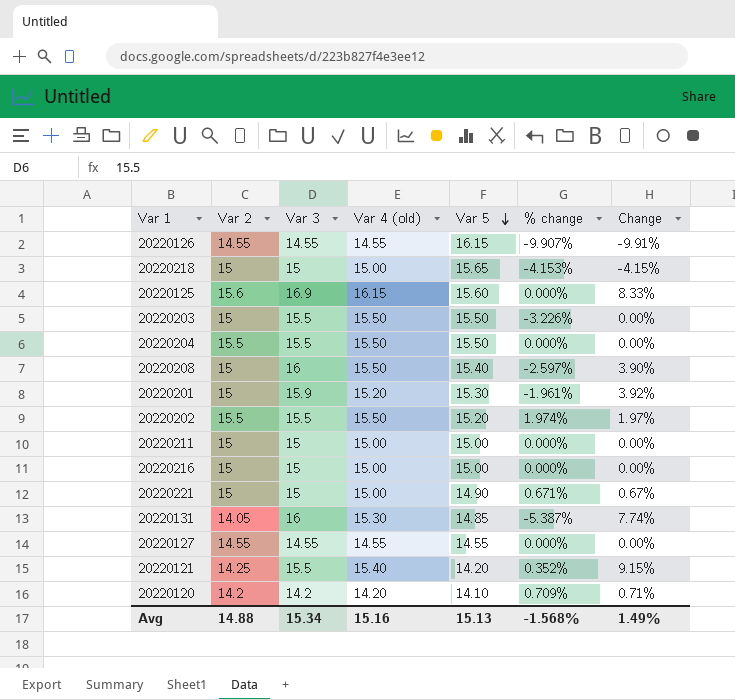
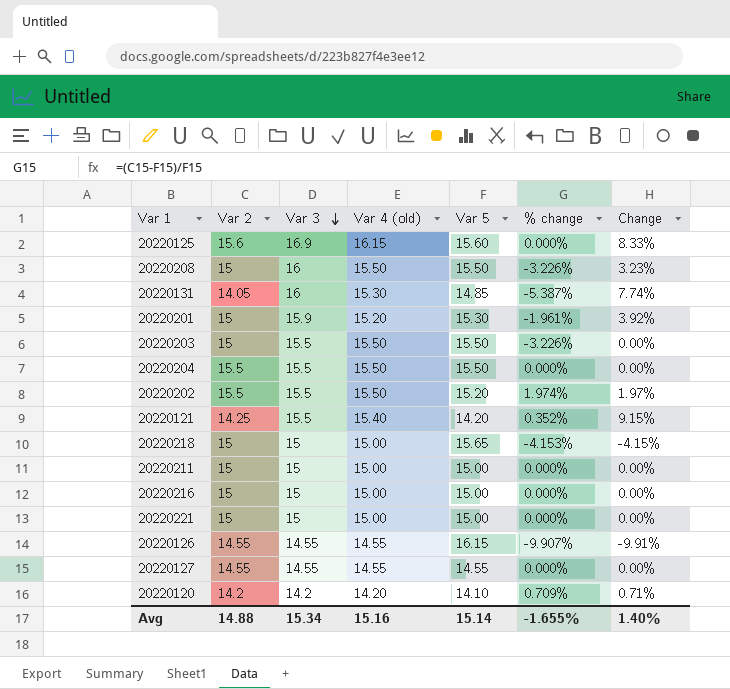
row order: Var 5 descending -> Var 3 descending
20220208 | Var 5: 15.40 -> 15.50
20220208 | % change: -2.597% -> -3.226%
20220208 | Change: 3.90% -> 3.23%
20220221 | Var 5: 14.90 -> 15.00
20220221 | % change: 0.671% -> 0.000%
20220221 | Change: 0.67% -> 0.00%
Avg | Var 5: 15.13 -> 15.14
Avg | % change: -1.568% -> -1.655%
Avg | Change: 1.49% -> 1.40%

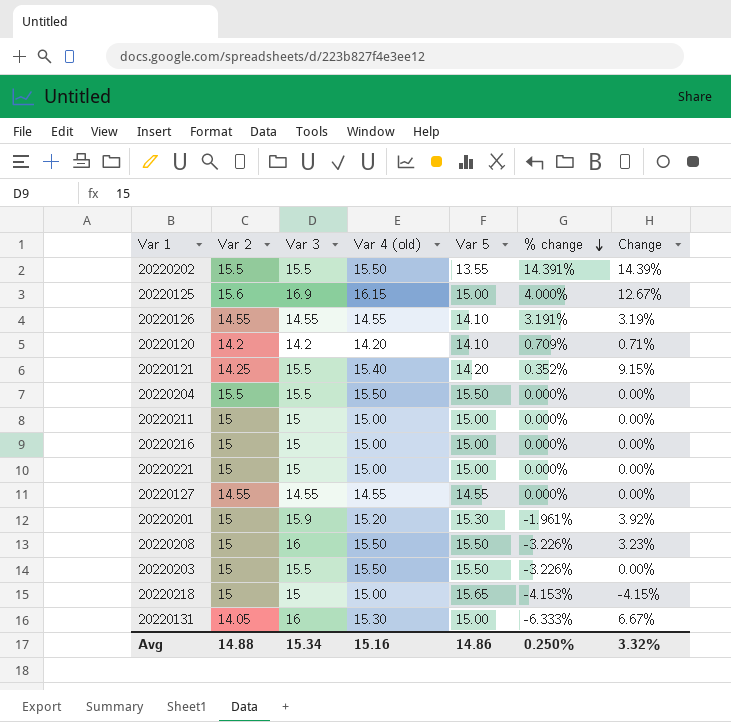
row order: Var 3 descending -> % change descending
20220202 | Var 5: 15.20 -> 13.55
20220202 | % change: 1.974% -> 14.391%
20220202 | Change: 1.97% -> 14.39%
20220125 | Var 5: 15.60 -> 15.00
20220125 | % change: 0.000% -> 4.000%
20220125 | Change: 8.33% -> 12.67%
20220126 | Var 5: 16.15 -> 14.10
20220126 | % change: -9.907% -> 3.191%
20220126 | Change: -9.91% -> 3.19%
20220131 | Var 5: 14.85 -> 15.00
20220131 | % change: -5.387% -> -6.333%
20220131 | Change: 7.74% -> 6.67%
Avg | Var 5: 15.14 -> 14.86
Avg | % change: -1.655% -> 0.250%
Avg | Change: 1.40% -> 3.32%

